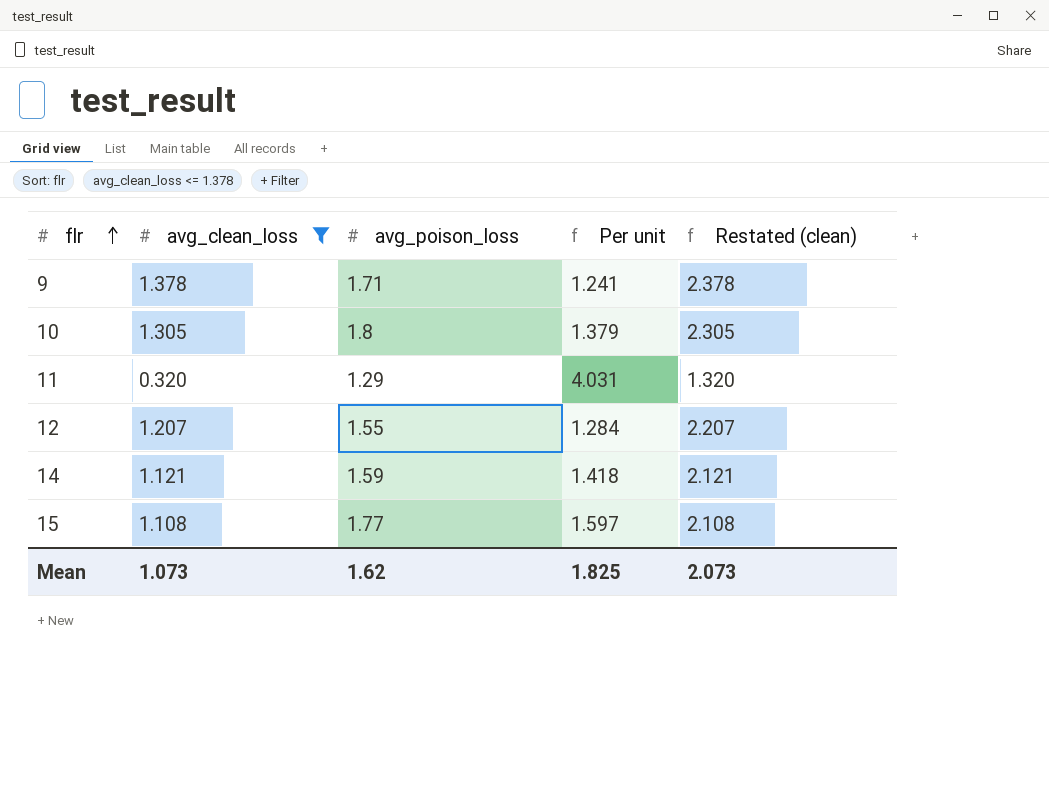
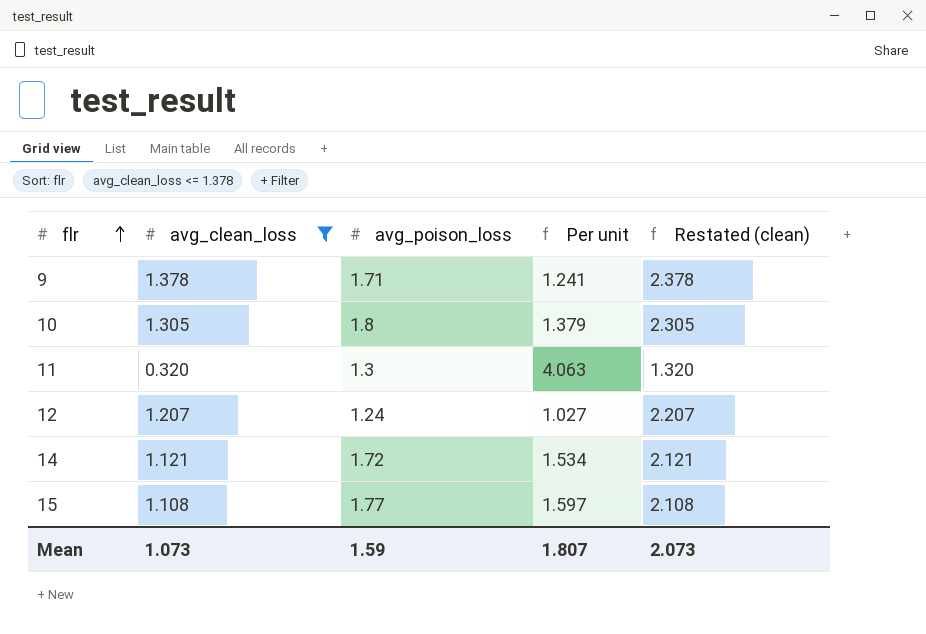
11 | avg_poison_loss: 1.29 -> 1.3
11 | Per unit: 4.031 -> 4.063
12 | avg_poison_loss: 1.55 -> 1.24
12 | Per unit: 1.284 -> 1.027
14 | avg_poison_loss: 1.59 -> 1.72
14 | Per unit: 1.418 -> 1.534
Mean | avg_poison_loss: 1.62 -> 1.59
Mean | Per unit: 1.825 -> 1.807

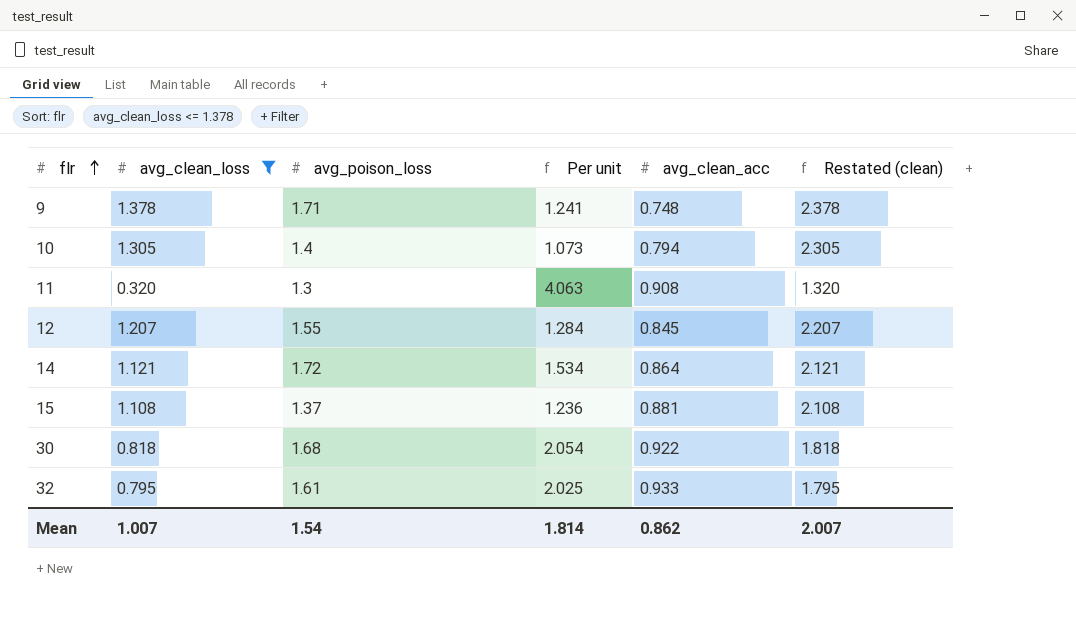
column avg_clean_acc | position: none -> 5
10 | avg_poison_loss: 1.8 -> 1.4
10 | Per unit: 1.379 -> 1.073
12 | avg_poison_loss: 1.24 -> 1.55
12 | Per unit: 1.027 -> 1.284
15 | avg_poison_loss: 1.77 -> 1.37
15 | Per unit: 1.597 -> 1.236
row 30: none -> 0.818 | 1.68 | 2.054 | 0.922 | 1.818
row 32: none -> 0.795 | 1.61 | 2.025 | 0.933 | 1.795
Mean | avg_clean_loss: 1.073 -> 1.007
Mean | avg_poison_loss: 1.59 -> 1.54
Mean | Per unit: 1.807 -> 1.814
Mean | Restated (clean): 2.073 -> 2.007

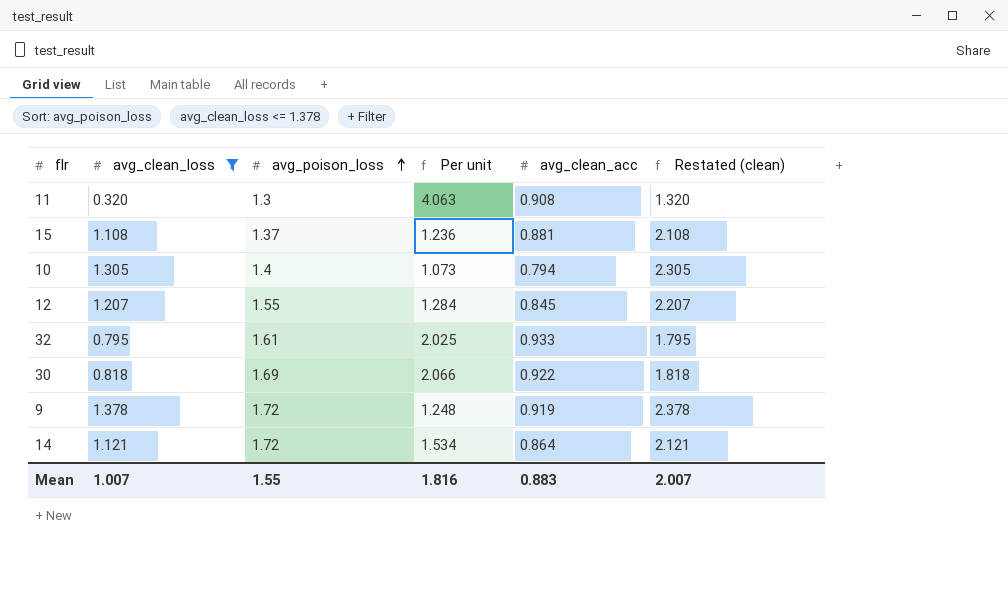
row order: flr ascending -> avg_poison_loss ascending
30 | avg_poison_loss: 1.68 -> 1.69
30 | Per unit: 2.054 -> 2.066
9 | avg_poison_loss: 1.71 -> 1.72
9 | Per unit: 1.241 -> 1.248
9 | avg_clean_acc: 0.748 -> 0.919
Mean | avg_poison_loss: 1.54 -> 1.55
Mean | Per unit: 1.814 -> 1.816
Mean | avg_clean_acc: 0.862 -> 0.883

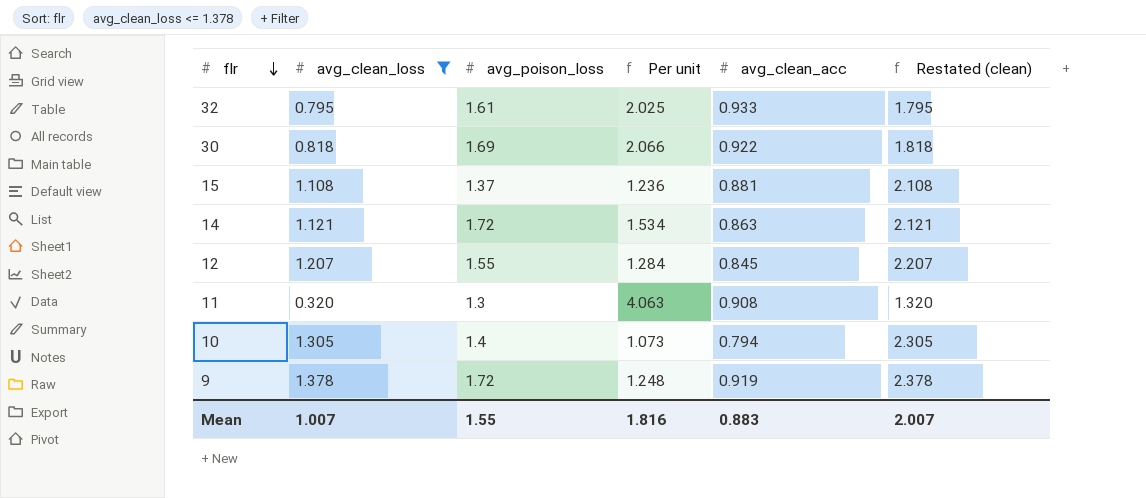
row order: avg_poison_loss ascending -> flr descending
14 | avg_clean_acc: 0.864 -> 0.863

